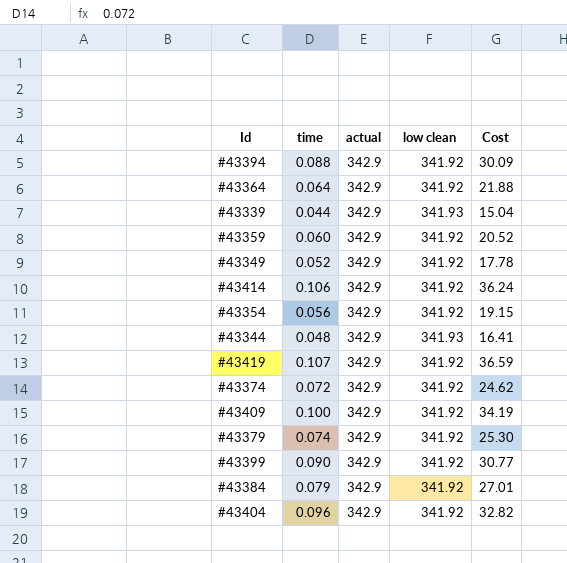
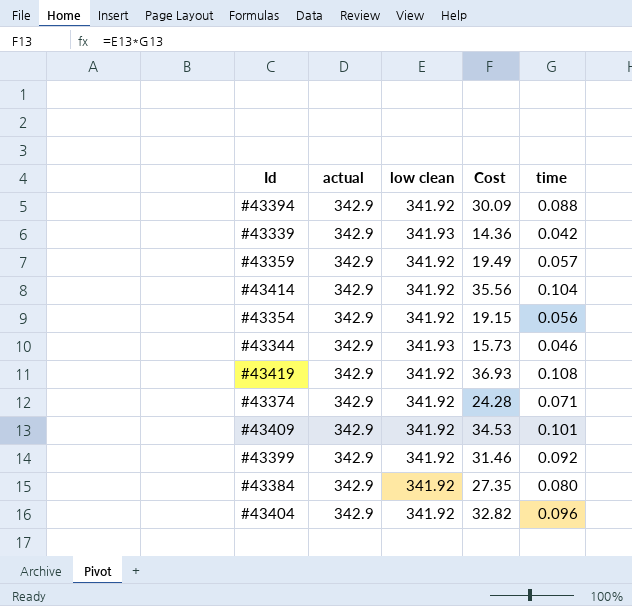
column time | position: 2 -> 5
row #43364: 0.064 | 342.9 | 341.92 | 21.88 -> none
row #43349: 0.052 | 342.9 | 341.92 | 17.78 -> none
row #43379: 0.074 | 342.9 | 341.92 | 25.30 -> none
#43339 | Cost: 15.04 -> 14.36
#43339 | time: 0.044 -> 0.042
#43359 | Cost: 20.52 -> 19.49
#43359 | time: 0.060 -> 0.057
#43414 | Cost: 36.24 -> 35.56
#43414 | time: 0.106 -> 0.104
#43344 | Cost: 16.41 -> 15.73
#43344 | time: 0.048 -> 0.046
#43419 | Cost: 36.59 -> 36.93
#43419 | time: 0.107 -> 0.108
#43374 | Cost: 24.62 -> 24.28
#43374 | time: 0.072 -> 0.071
#43409 | Cost: 34.19 -> 34.53
#43409 | time: 0.100 -> 0.101
#43399 | Cost: 30.77 -> 31.46
#43399 | time: 0.090 -> 0.092
#43384 | Cost: 27.01 -> 27.35
#43384 | time: 0.079 -> 0.080

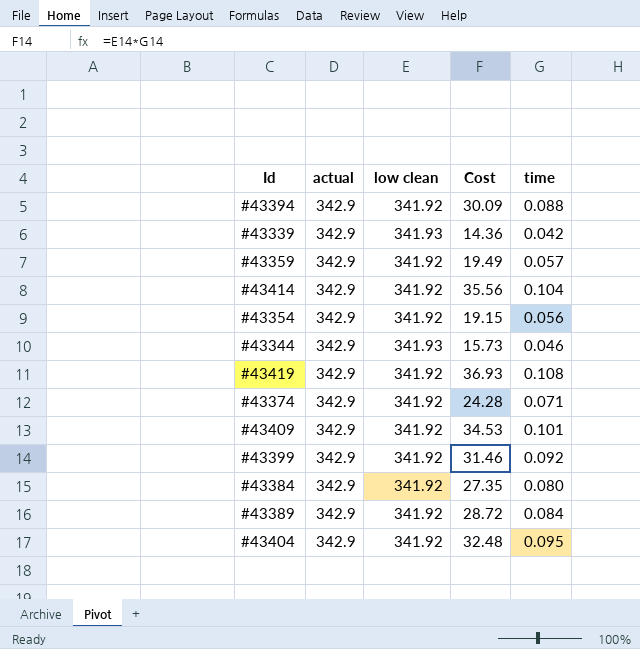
row #43389: none -> 342.9 | 341.92 | 28.72 | 0.084
#43404 | Cost: 32.82 -> 32.48
#43404 | time: 0.096 -> 0.095

